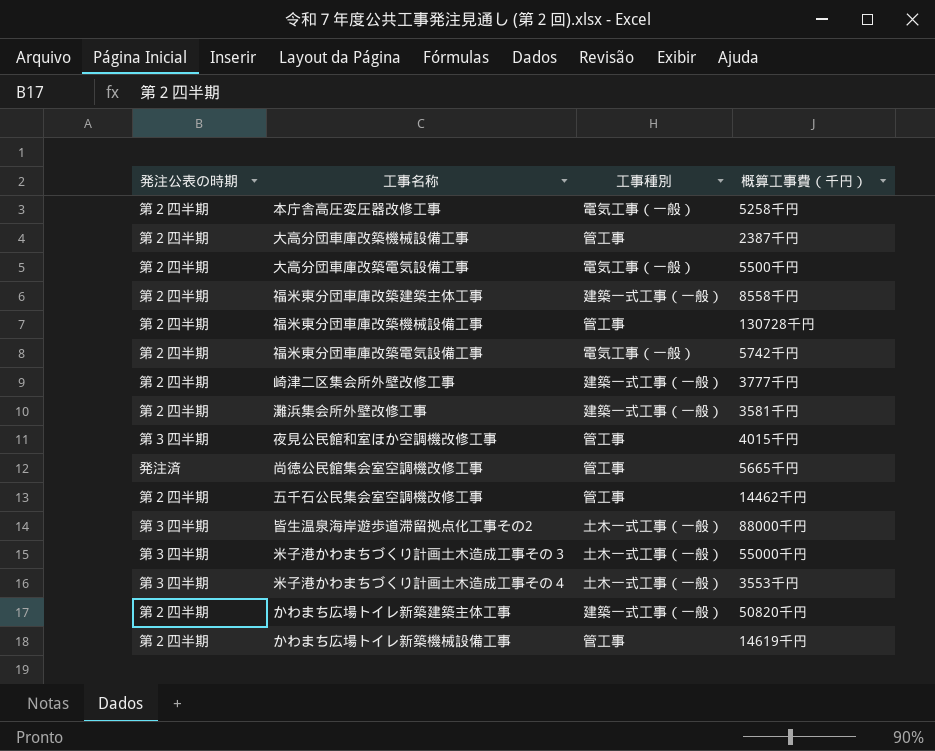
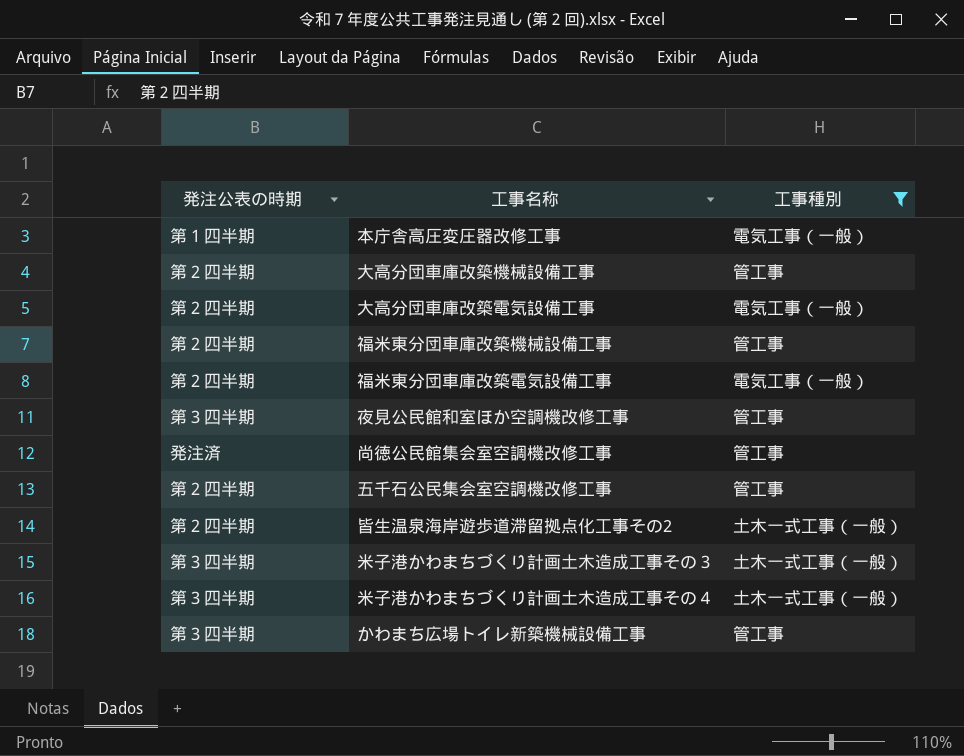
filter: none -> 工事種別 != 建築一式工事（一般）
column 概算工事費（千円） | position: 4 -> none
本庁舎高圧変圧器改修工事 | 発注公表の時期: 第２四半期 -> 第１四半期
皆生温泉海岸遊歩道滞留拠点化工事その2 | 発注公表の時期: 第３四半期 -> 第２四半期
かわまち広場トイレ新築機械設備工事 | 発注公表の時期: 第２四半期 -> 第３四半期

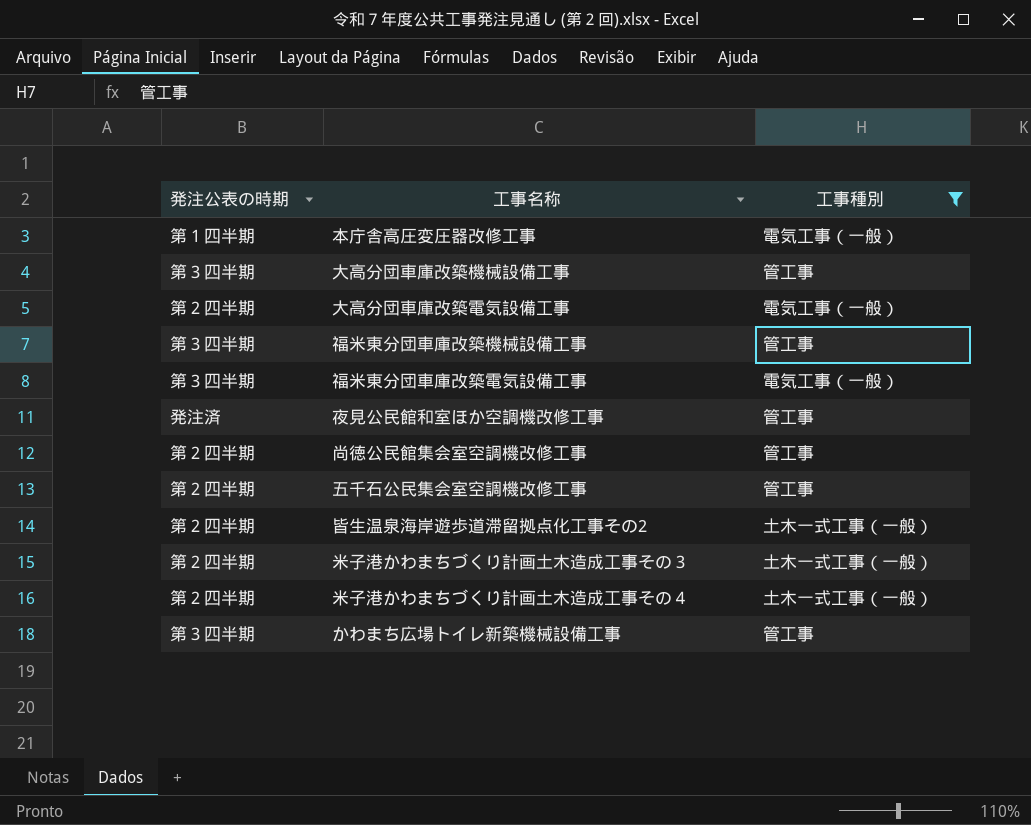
大高分団車庫改築機械設備工事 | 発注公表の時期: 第２四半期 -> 第３四半期
福米東分団車庫改築機械設備工事 | 発注公表の時期: 第２四半期 -> 第３四半期
福米東分団車庫改築電気設備工事 | 発注公表の時期: 第２四半期 -> 第３四半期
夜見公民館和室ほか空調機改修工事 | 発注公表の時期: 第３四半期 -> 発注済
尚徳公民館集会室空調機改修工事 | 発注公表の時期: 発注済 -> 第２四半期
米子港かわまちづくり計画土木造成工事その３ | 発注公表の時期: 第３四半期 -> 第２四半期
米子港かわまちづくり計画土木造成工事その４ | 発注公表の時期: 第３四半期 -> 第２四半期

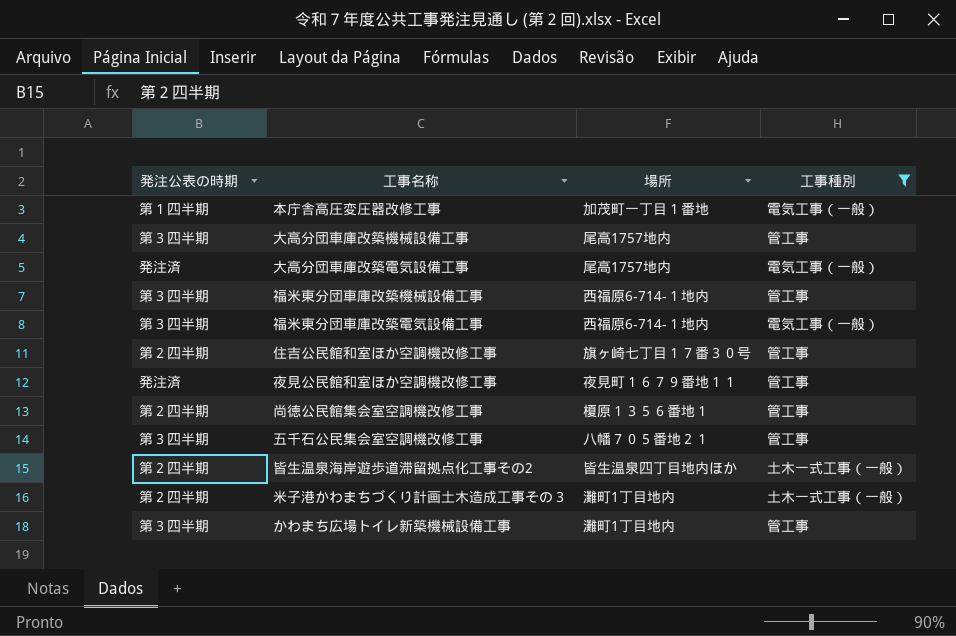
column 場所 | position: none -> 3
row 米子港かわまちづくり計画土木造成工事その４: 第２四半期 | 土木一式工事（一般） -> none
大高分団車庫改築電気設備工事 | 発注公表の時期: 第２四半期 -> 発注済
row 住吉公民館和室ほか空調機改修工事: none -> 第２四半期 | 旗ヶ崎七丁目１７番３０号 | 管工事
五千石公民集会室空調機改修工事 | 発注公表の時期: 第２四半期 -> 第３四半期

